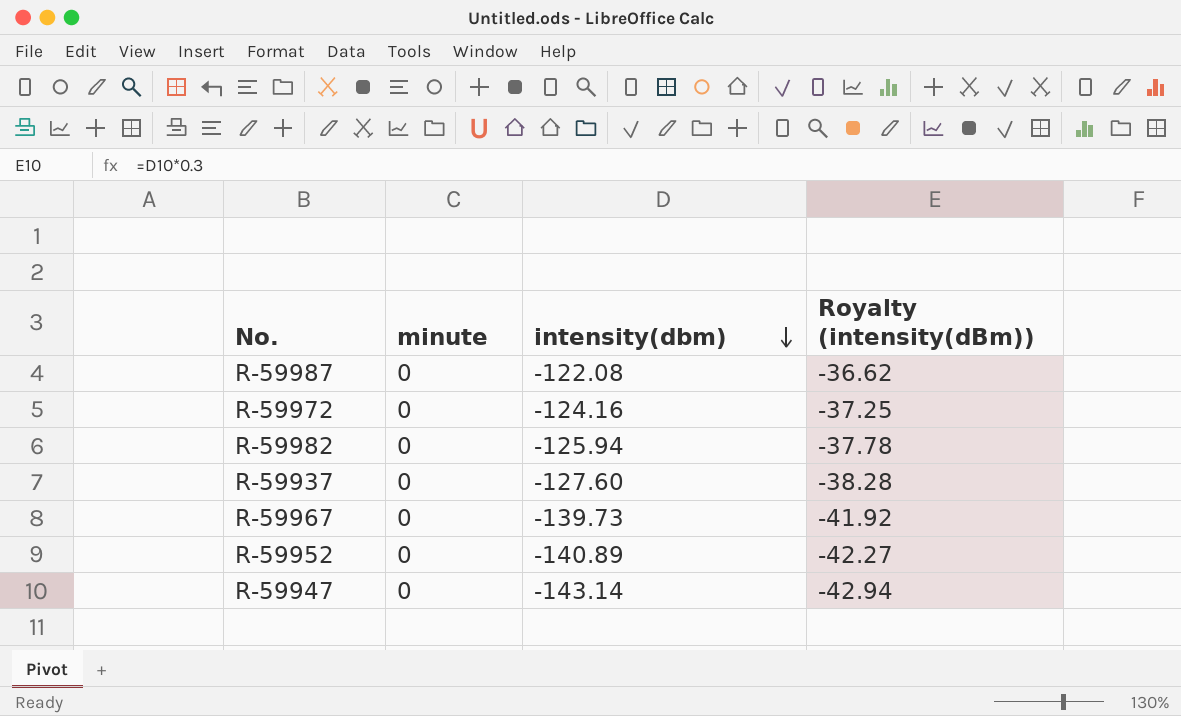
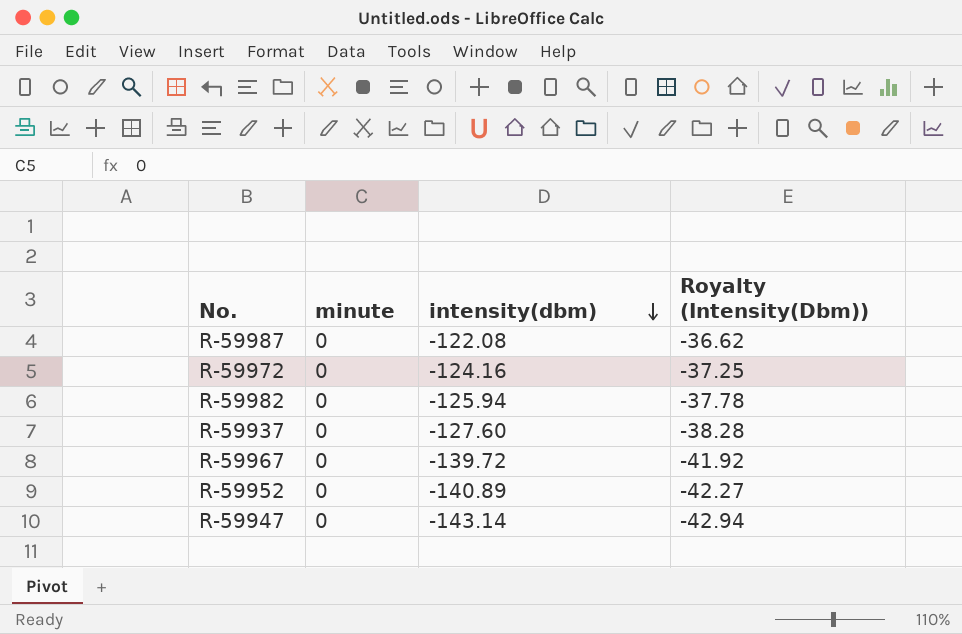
column name: Royalty (intensity(dBm)) -> Royalty (Intensity(Dbm))
R-59967 | intensity(dbm): -139.73 -> -139.72

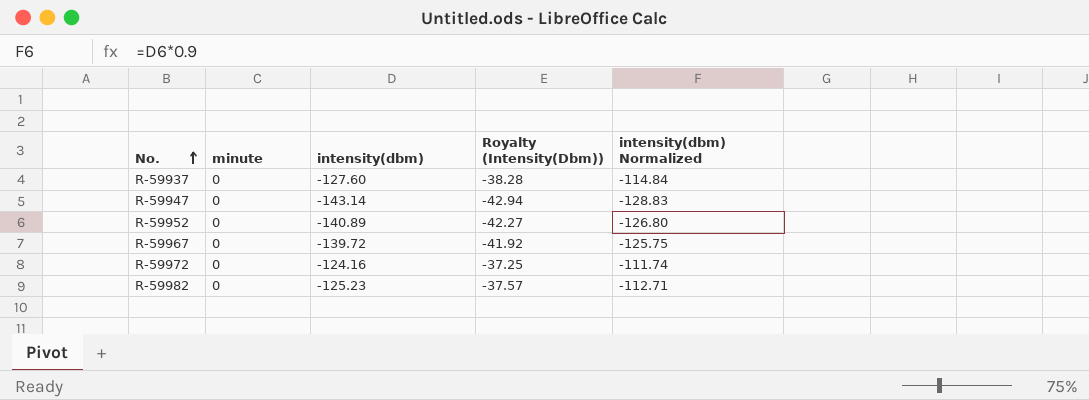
row order: intensity(dbm) descending -> No. ascending
column intensity(dbm) Normalized | formula: none -> [intensity(dbm)] * 0.9
row R-59987: 0 | -122.08 | -36.62 -> none
R-59982 | intensity(dbm): -125.94 -> -125.23
R-59982 | Royalty (Intensity(Dbm)): -37.78 -> -37.57

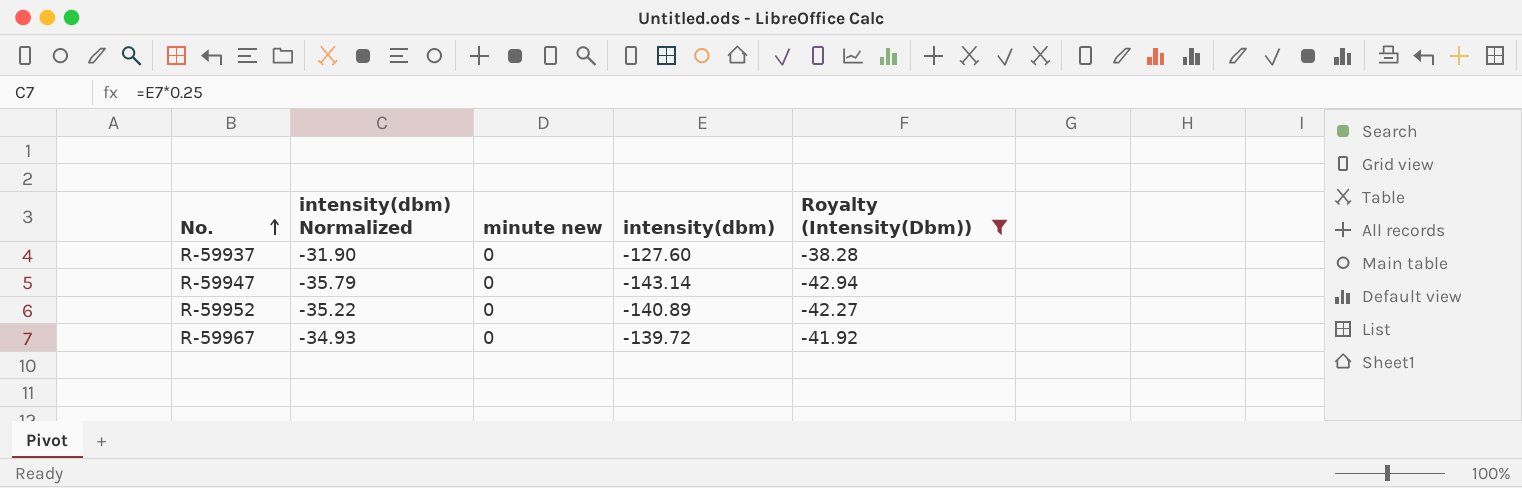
filter: none -> Royalty (Intensity(Dbm)) <= -38.28
column intensity(dbm) Normalized | formula: [intensity(dbm)] * 0.9 -> [intensity(dbm)] * 0.25
column intensity(dbm) Normalized | position: 5 -> 2
column name: minute -> minute new

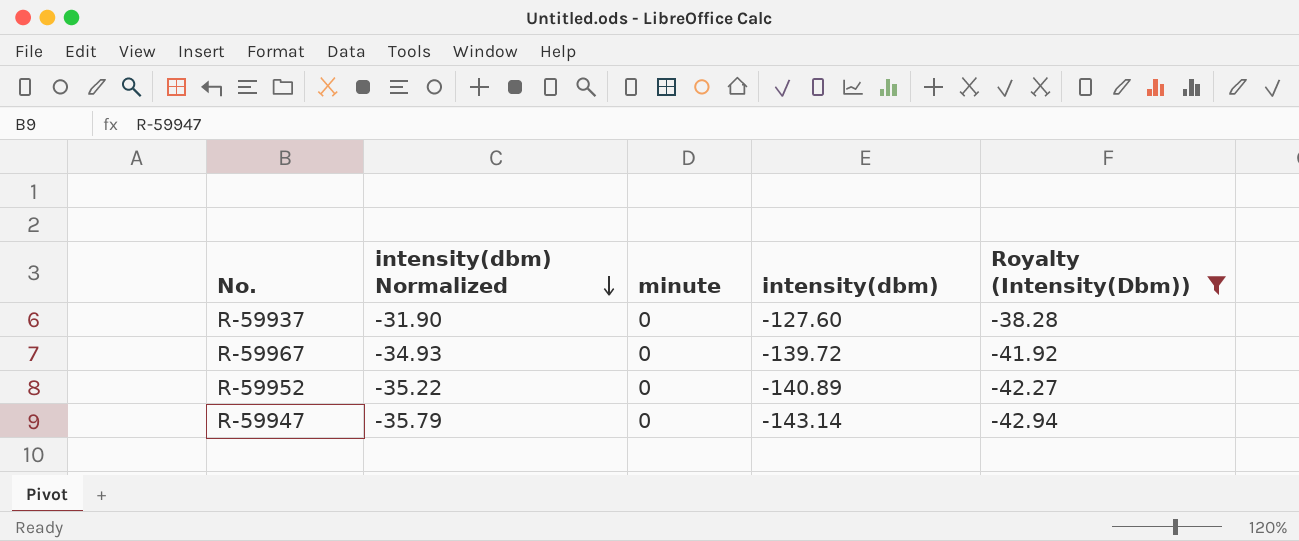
row order: No. ascending -> intensity(dbm) Normalized descending
column name: minute new -> minute

